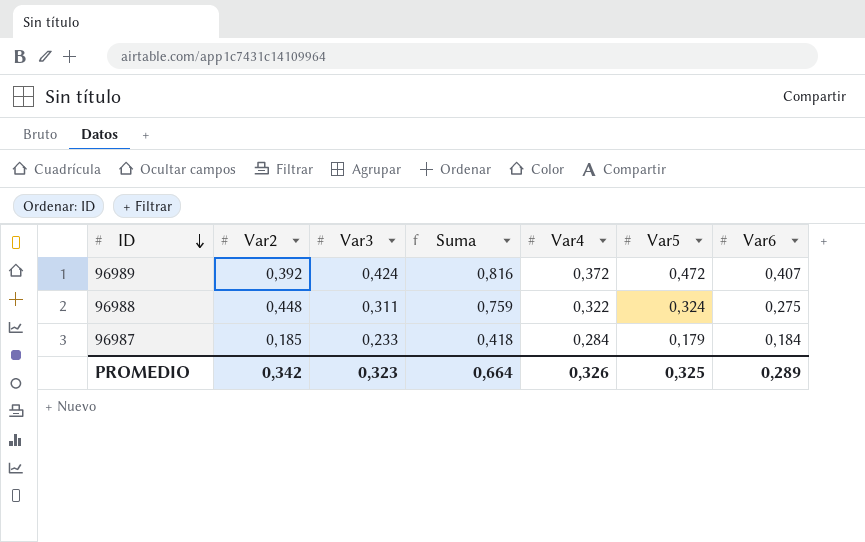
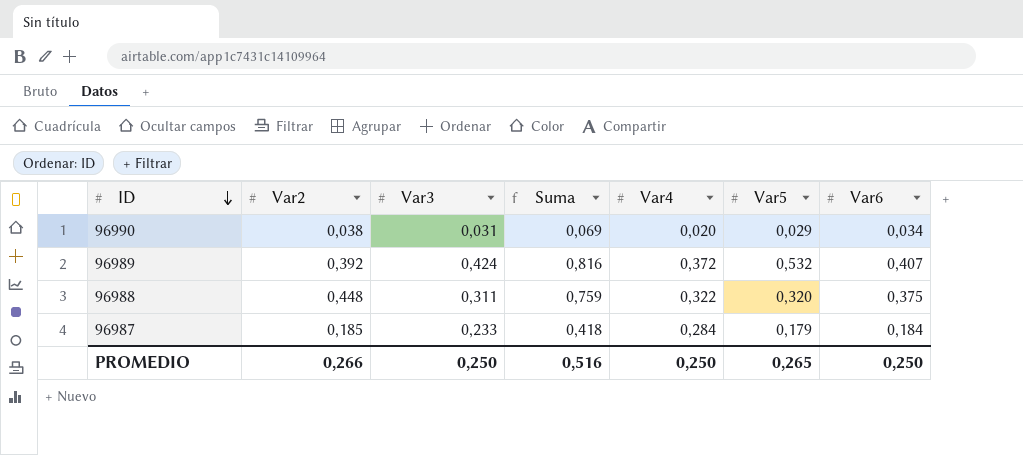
row 96990: none -> 0,038 | 0,031 | 0,069 | 0,020 | 0,029 | 0,034
96989 | Var5: 0,472 -> 0,532
96988 | Var5: 0,324 -> 0,320
96988 | Var6: 0,275 -> 0,375
PROMEDIO | Var2: 0,342 -> 0,266
PROMEDIO | Var3: 0,323 -> 0,250
PROMEDIO | Suma: 0,664 -> 0,516
PROMEDIO | Var4: 0,326 -> 0,250
PROMEDIO | Var5: 0,325 -> 0,265
PROMEDIO | Var6: 0,289 -> 0,250

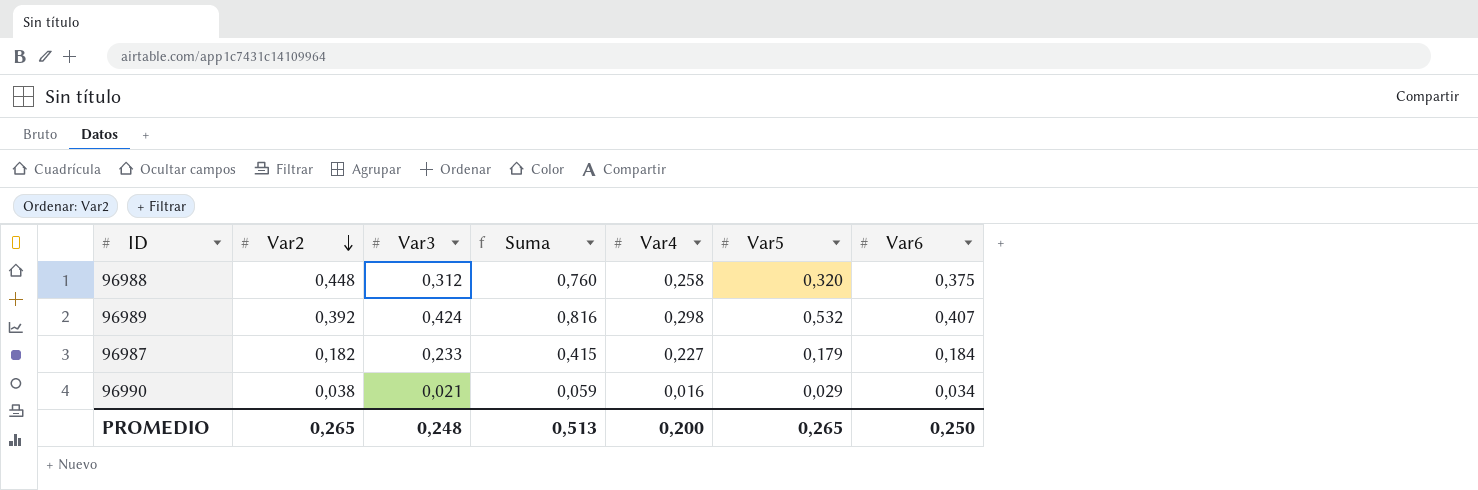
row order: ID descending -> Var2 descending
96988 | Var3: 0,311 -> 0,312
96988 | Suma: 0,759 -> 0,760
96988 | Var4: 0,322 -> 0,258
96989 | Var4: 0,372 -> 0,298
96987 | Var2: 0,185 -> 0,182
96987 | Suma: 0,418 -> 0,415
96987 | Var4: 0,284 -> 0,227
96990 | Var3: 0,031 -> 0,021
96990 | Suma: 0,069 -> 0,059
96990 | Var4: 0,020 -> 0,016
PROMEDIO | Var2: 0,266 -> 0,265
PROMEDIO | Var3: 0,250 -> 0,248
PROMEDIO | Suma: 0,516 -> 0,513
PROMEDIO | Var4: 0,250 -> 0,200

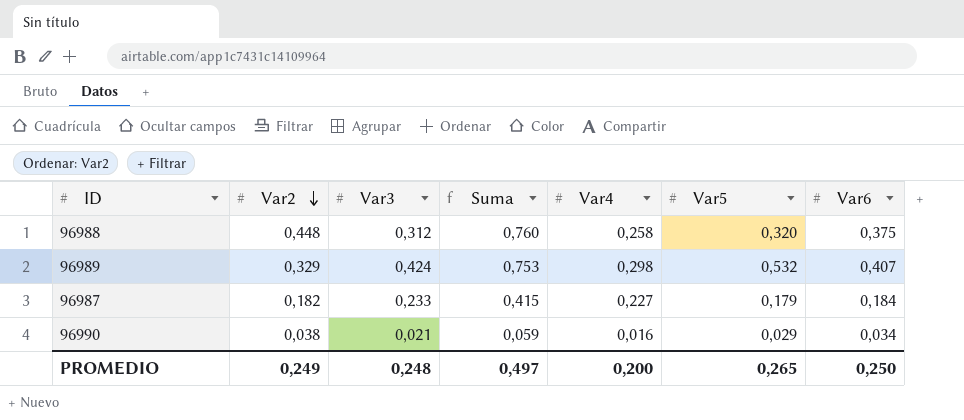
96989 | Var2: 0,392 -> 0,329
96989 | Suma: 0,816 -> 0,753
PROMEDIO | Var2: 0,265 -> 0,249
PROMEDIO | Suma: 0,513 -> 0,497

